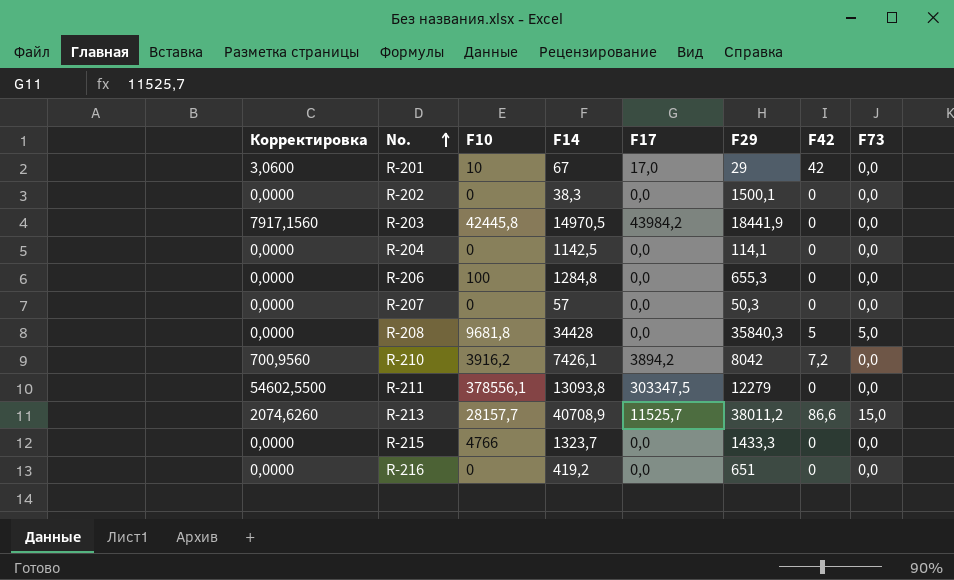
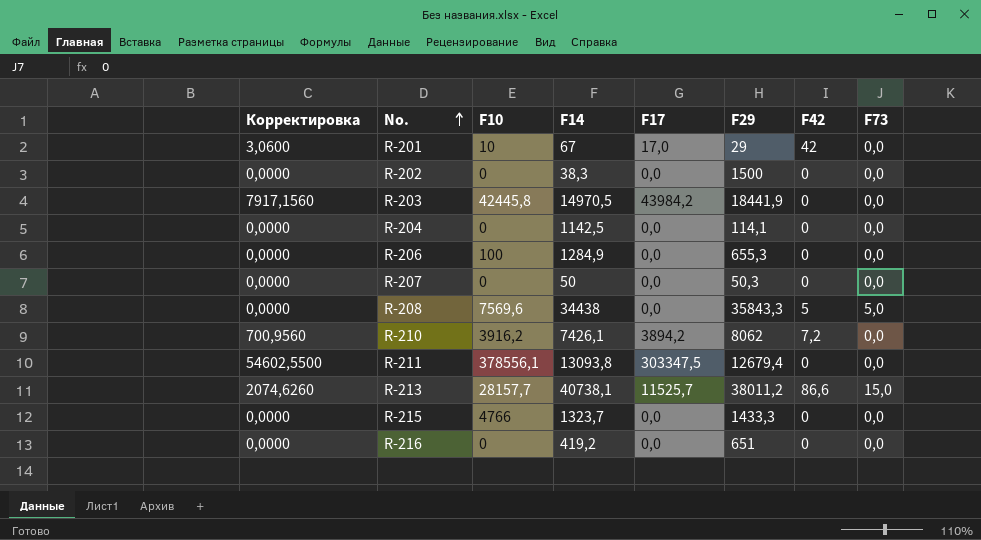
R-202 | F29: 1500,1 -> 1500
R-206 | F14: 1284,8 -> 1284,9
R-207 | F14: 57 -> 50
R-208 | F10: 9681,8 -> 7569,6
R-208 | F14: 34428 -> 34438
R-208 | F29: 35840,3 -> 35843,3
R-210 | F29: 8042 -> 8062
R-211 | F29: 12279 -> 12679,4
R-213 | F14: 40708,9 -> 40738,1

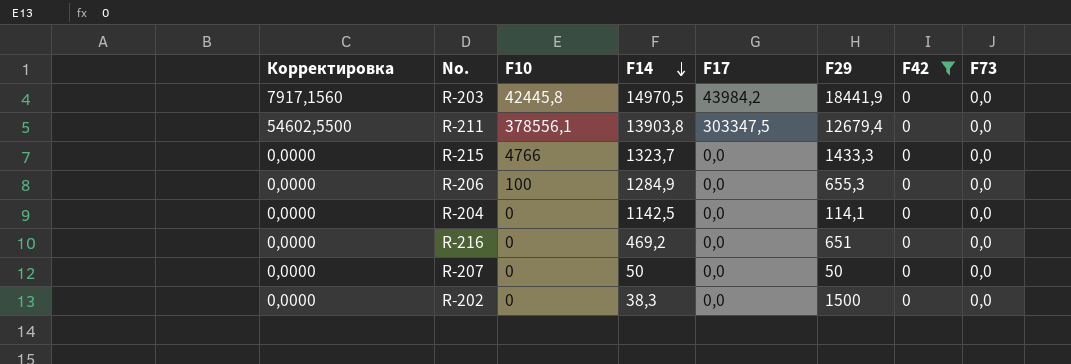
filter: none -> F42 = 0
row order: No. ascending -> F14 descending
R-211 | F14: 13093,8 -> 13903,8
R-216 | F14: 419,2 -> 469,2
R-207 | F29: 50,3 -> 50

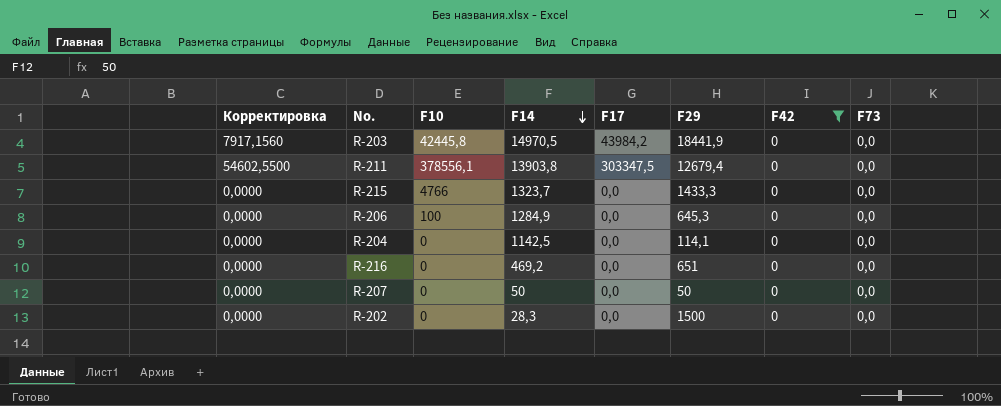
R-206 | F29: 655,3 -> 645,3
R-202 | F14: 38,3 -> 28,3

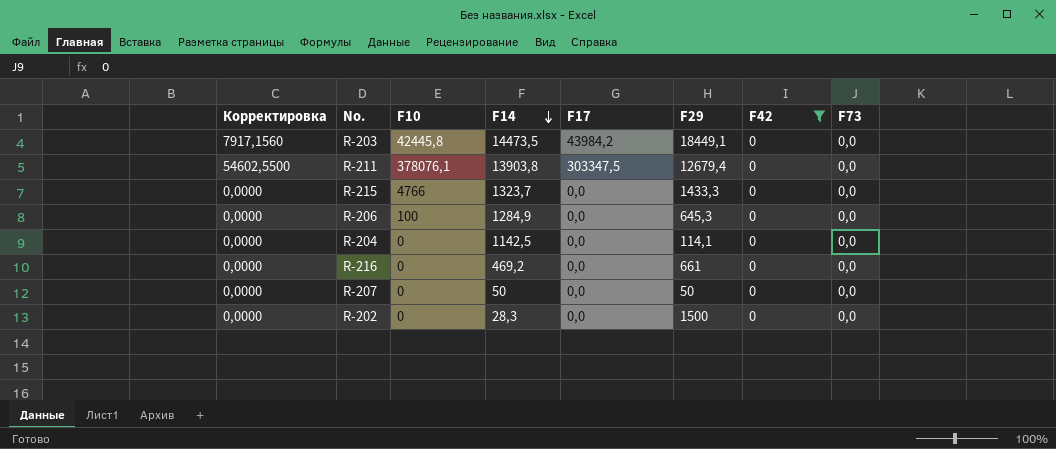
R-203 | F14: 14970,5 -> 14473,5
R-203 | F29: 18441,9 -> 18449,1
R-211 | F10: 378556,1 -> 378076,1
R-216 | F29: 651 -> 661

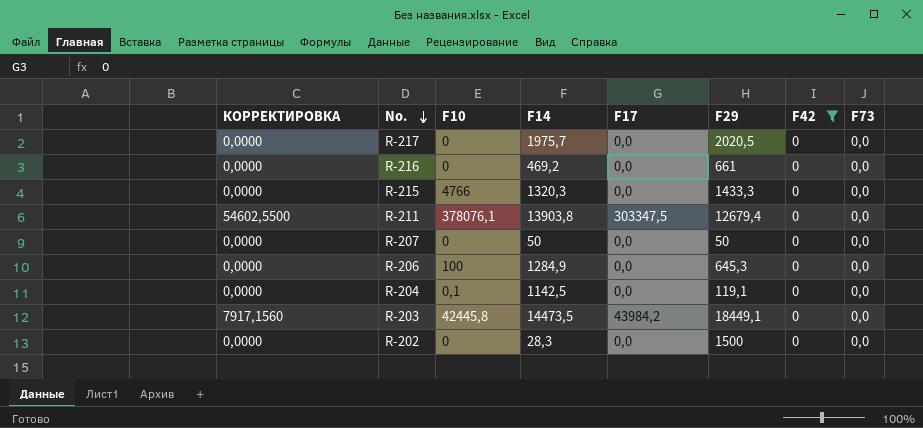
row order: F14 descending -> No. descending
column name: Корректировка -> КОРРЕКТИРОВКА
row R-217: none -> 0,0000 | 0 | 1975,7 | 0,0 | 2020,5 | 0 | 0,0
R-215 | F14: 1323,7 -> 1320,3
R-204 | F10: 0 -> 0,1
R-204 | F29: 114,1 -> 119,1

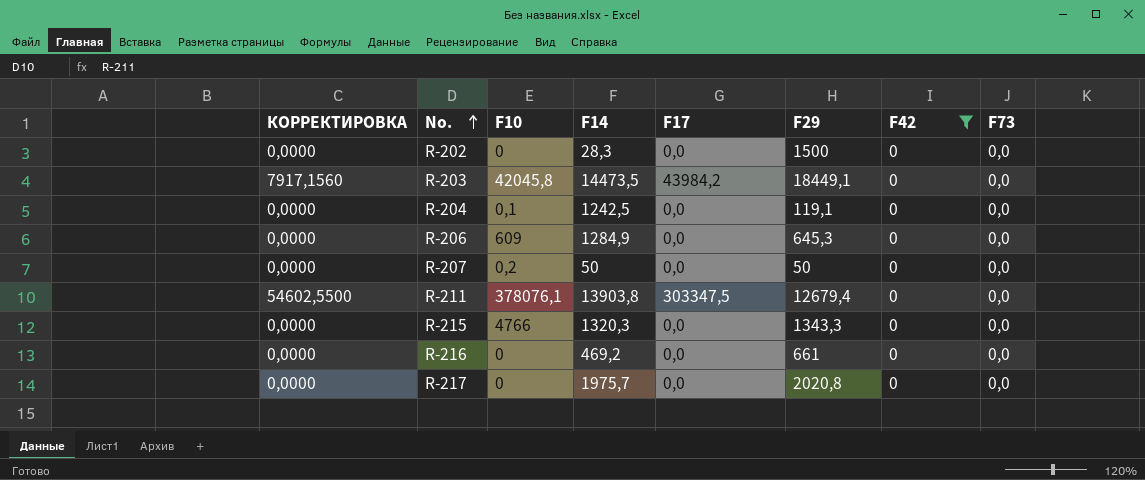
row order: No. descending -> No. ascending
R-203 | F10: 42445,8 -> 42045,8
R-204 | F14: 1142,5 -> 1242,5
R-206 | F10: 100 -> 609
R-207 | F10: 0 -> 0,2
R-215 | F29: 1433,3 -> 1343,3
R-217 | F29: 2020,5 -> 2020,8

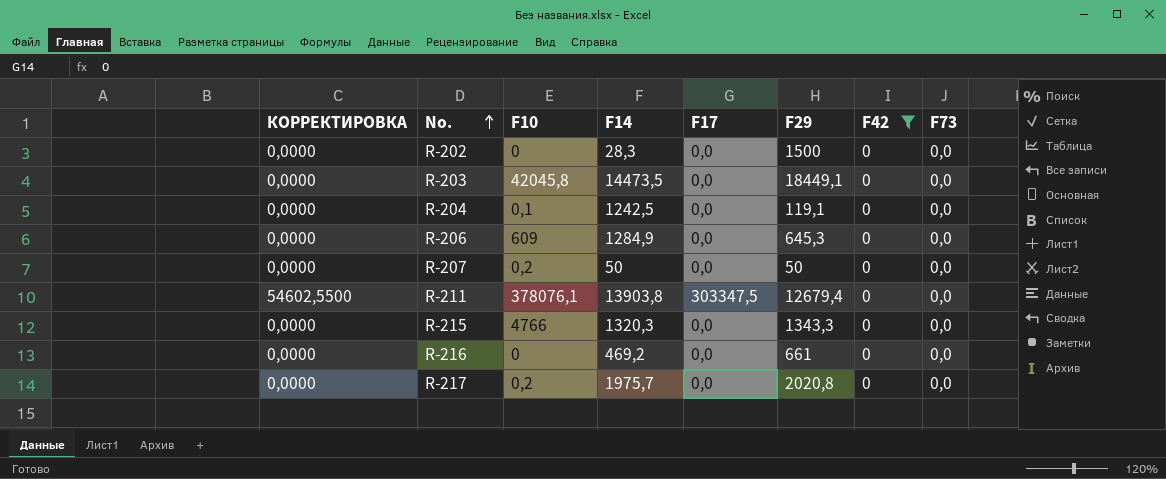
R-203 | КОРРЕКТИРОВКА: 7917,1560 -> 0,0000
R-203 | F17: 43984,2 -> 0,0
R-217 | F10: 0 -> 0,2

